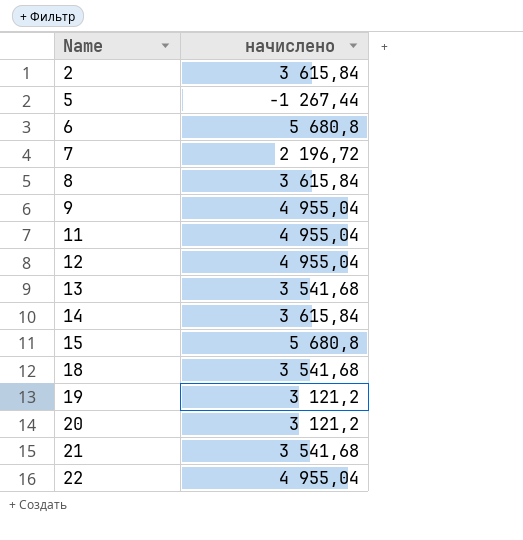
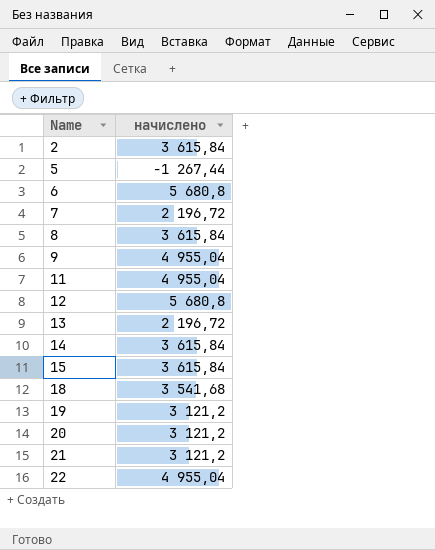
12 | начислено: 4 955,04 -> 5 680,8
13 | начислено: 3 541,68 -> 2 196,72
15 | начислено: 5 680,8 -> 3 615,84
21 | начислено: 3 541,68 -> 3 121,2

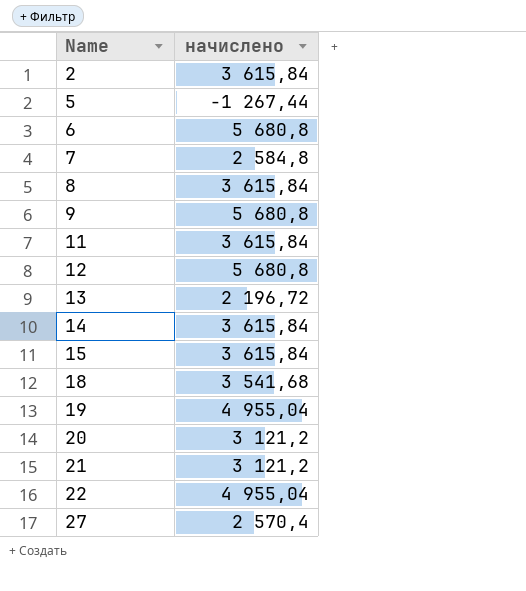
7 | начислено: 2 196,72 -> 2 584,8
9 | начислено: 4 955,04 -> 5 680,8
11 | начислено: 4 955,04 -> 3 615,84
19 | начислено: 3 121,2 -> 4 955,04
row 27: none -> 2 570,4

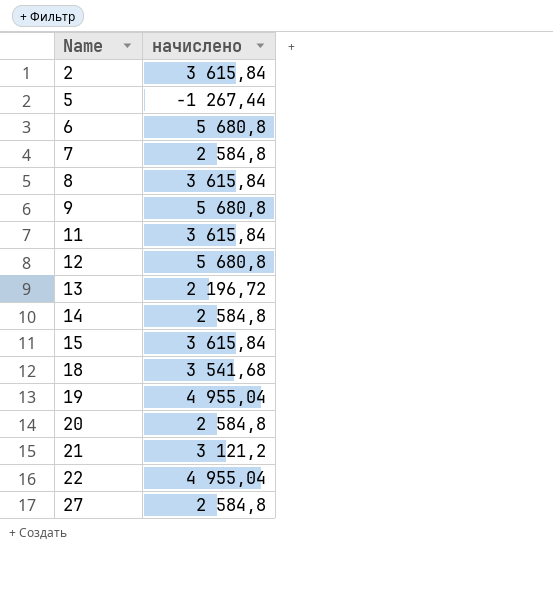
14 | начислено: 3 615,84 -> 2 584,8
20 | начислено: 3 121,2 -> 2 584,8
27 | начислено: 2 570,4 -> 2 584,8

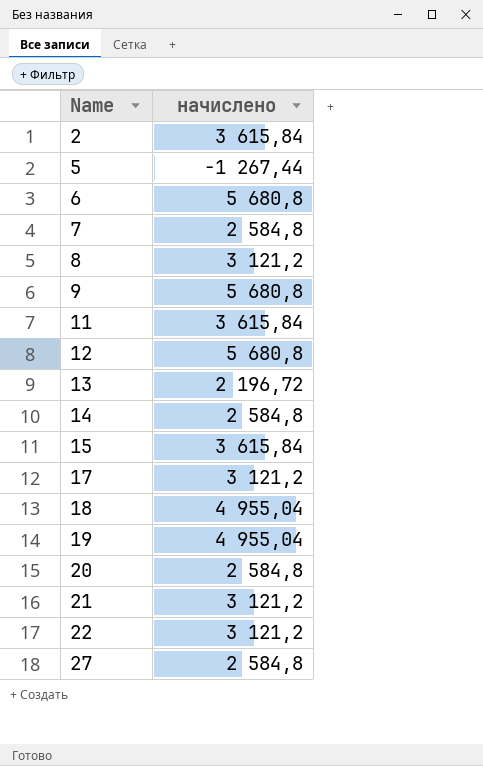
8 | начислено: 3 615,84 -> 3 121,2
row 17: none -> 3 121,2
18 | начислено: 3 541,68 -> 4 955,04
22 | начислено: 4 955,04 -> 3 121,2

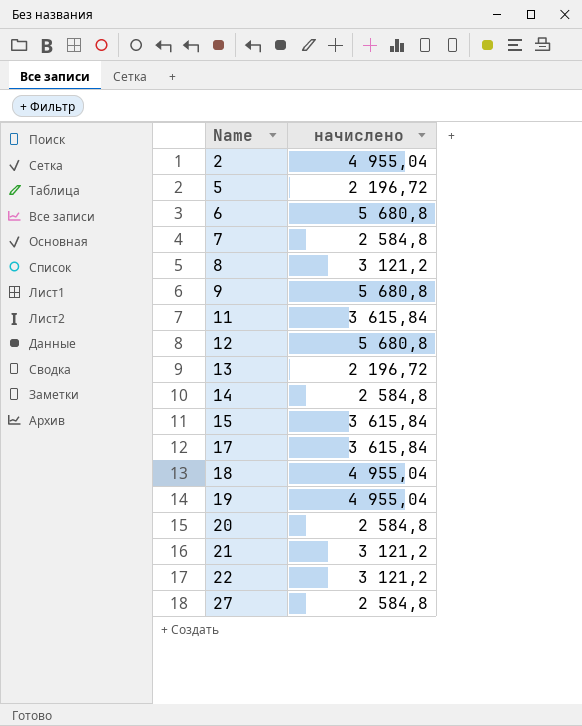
2 | начислено: 3 615,84 -> 4 955,04
5 | начислено: -1 267,44 -> 2 196,72
17 | начислено: 3 121,2 -> 3 615,84

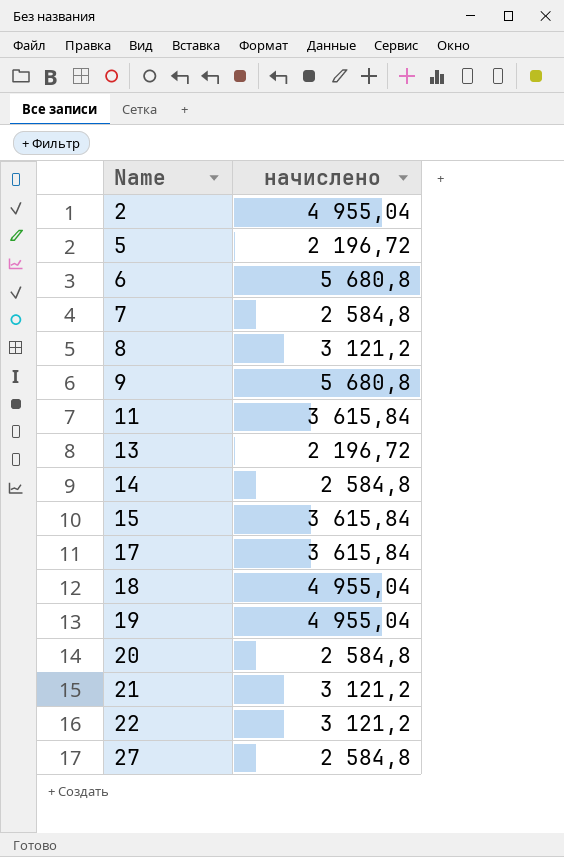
row 12: 5 680,8 -> none

